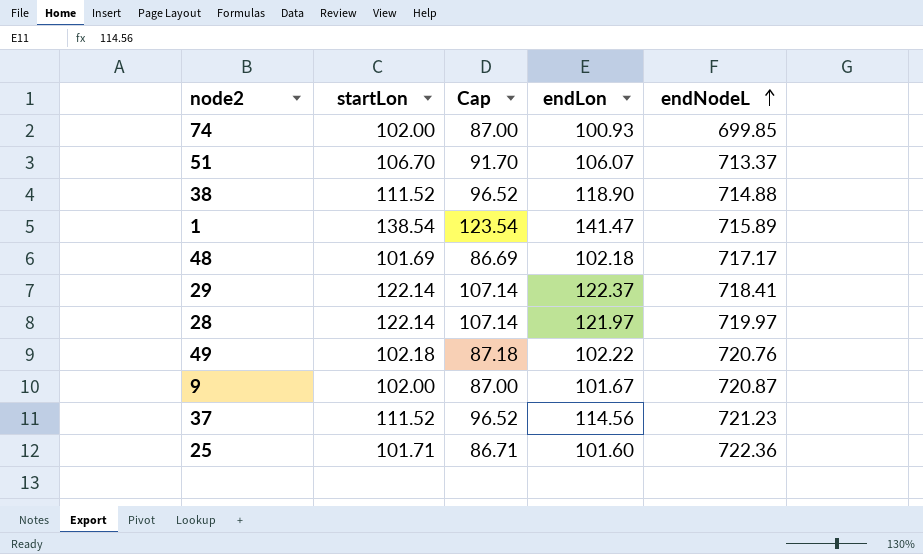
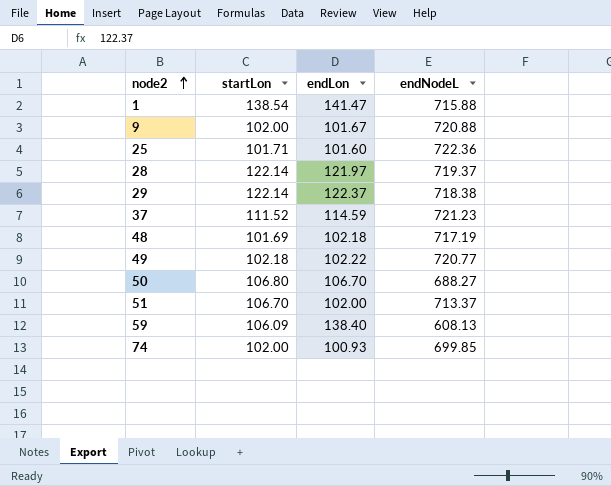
row order: endNodeL ascending -> node2 ascending
column Cap | formula: [startLon] - 15 -> none
row 38: 111.52 | 96.52 | 118.90 | 714.88 -> none
1 | endNodeL: 715.89 -> 715.88
9 | endNodeL: 720.87 -> 720.88
28 | endNodeL: 719.97 -> 719.37
29 | endNodeL: 718.41 -> 718.38
37 | endLon: 114.56 -> 114.59
48 | endNodeL: 717.17 -> 717.19
49 | endNodeL: 720.76 -> 720.77
row 50: none -> 106.80 | 106.70 | 688.27
51 | endLon: 106.07 -> 102.00
row 59: none -> 106.09 | 138.40 | 608.13

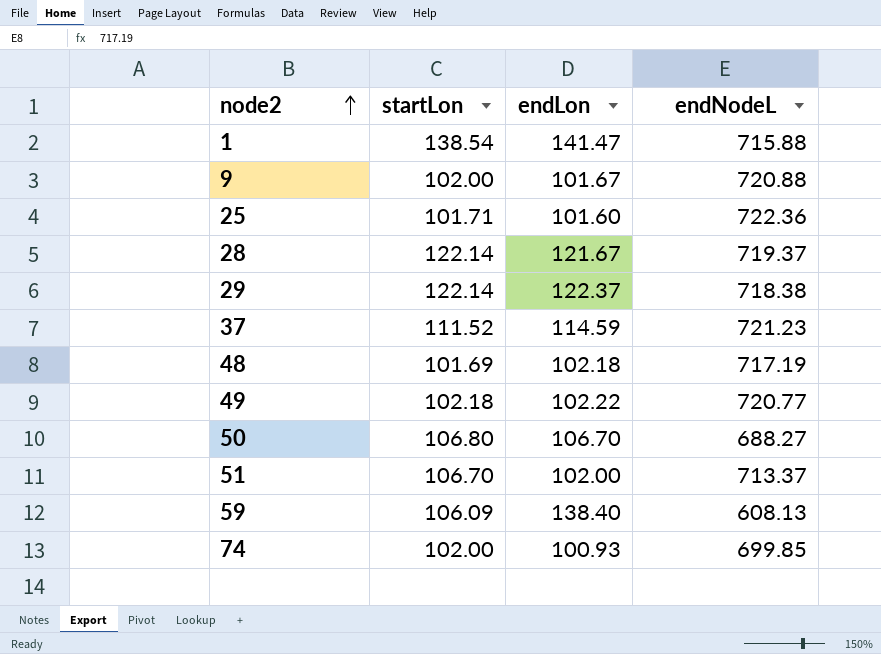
28 | endLon: 121.97 -> 121.67

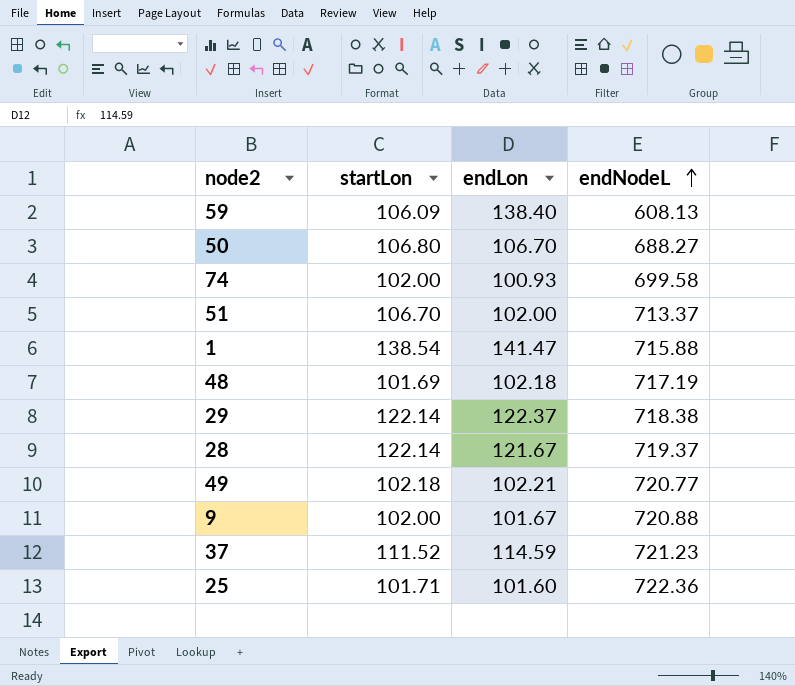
row order: node2 ascending -> endNodeL ascending
74 | endNodeL: 699.85 -> 699.58
49 | endLon: 102.22 -> 102.21

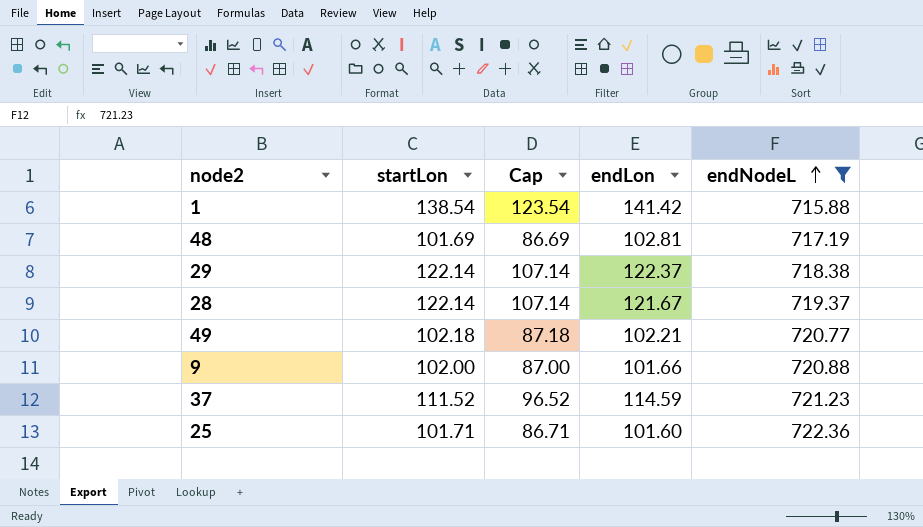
filter: none -> endNodeL >= 715.88
column Cap | formula: none -> [startLon] - 15
1 | endLon: 141.47 -> 141.42
48 | endLon: 102.18 -> 102.81
9 | endLon: 101.67 -> 101.66

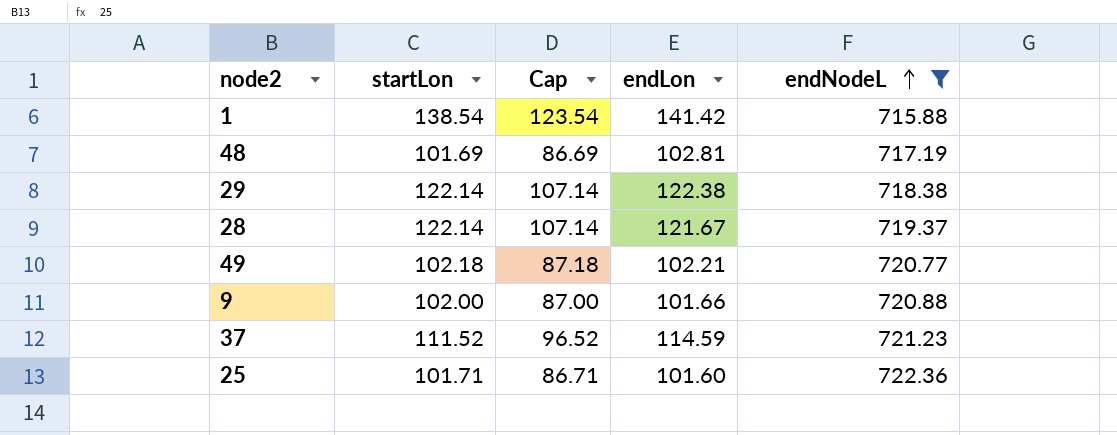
29 | endLon: 122.37 -> 122.38

